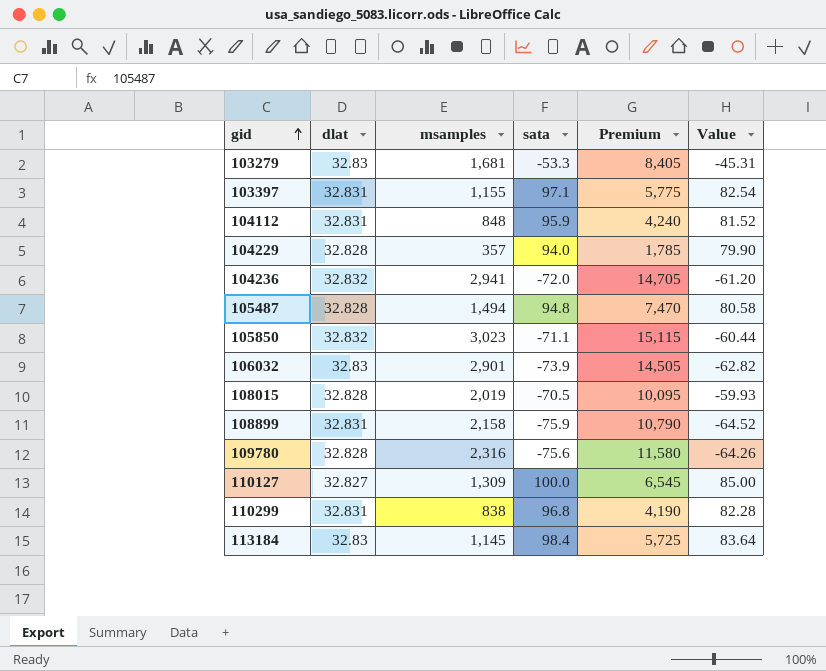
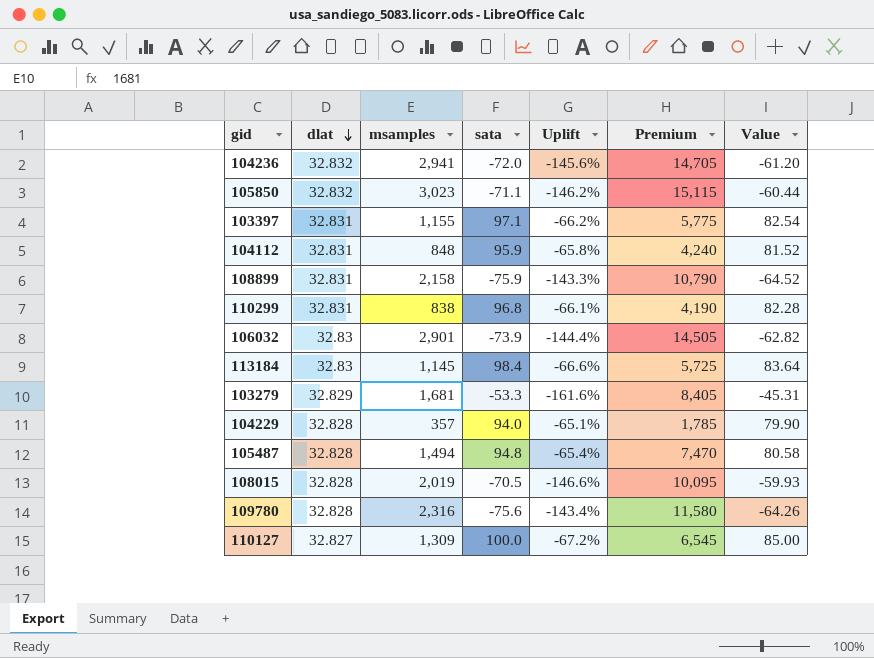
row order: gid ascending -> dlat descending
column Uplift | formula: none -> ([dlat] - [sata]) / [sata]
103279 | dlat: 32.83 -> 32.829

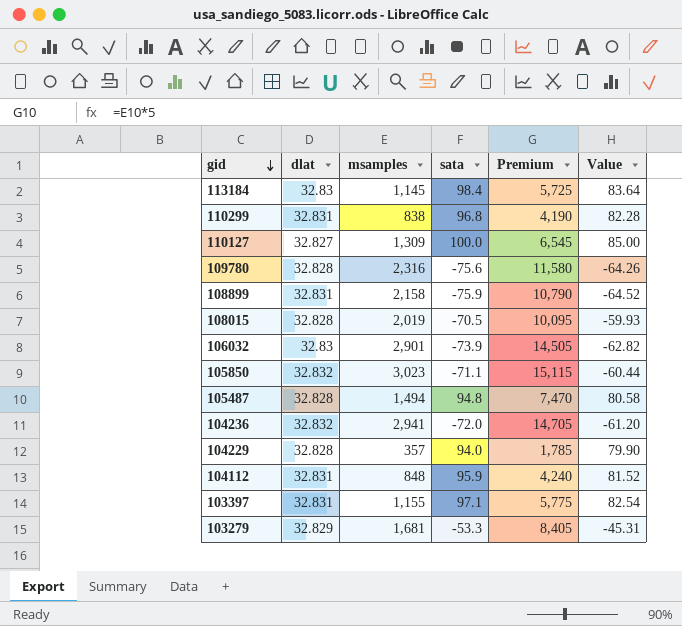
row order: dlat descending -> gid descending
column Uplift | formula: ([dlat] - [sata]) / [sata] -> none

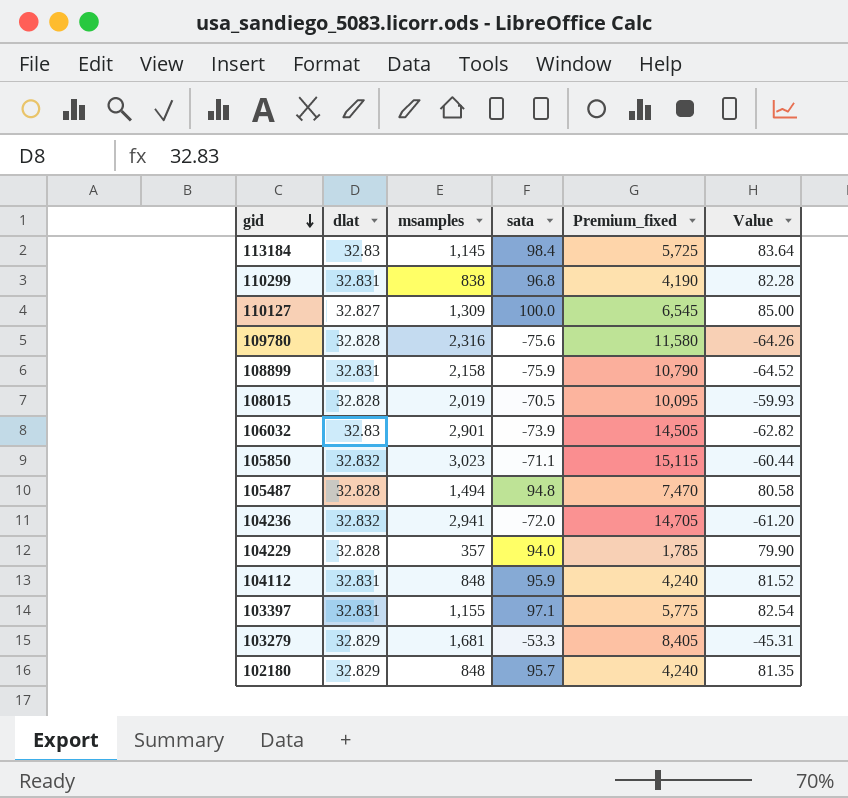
column name: Premium -> Premium_fixed
row 102180: none -> 32.829 | 848 | 95.7 | 4,240 | 81.35

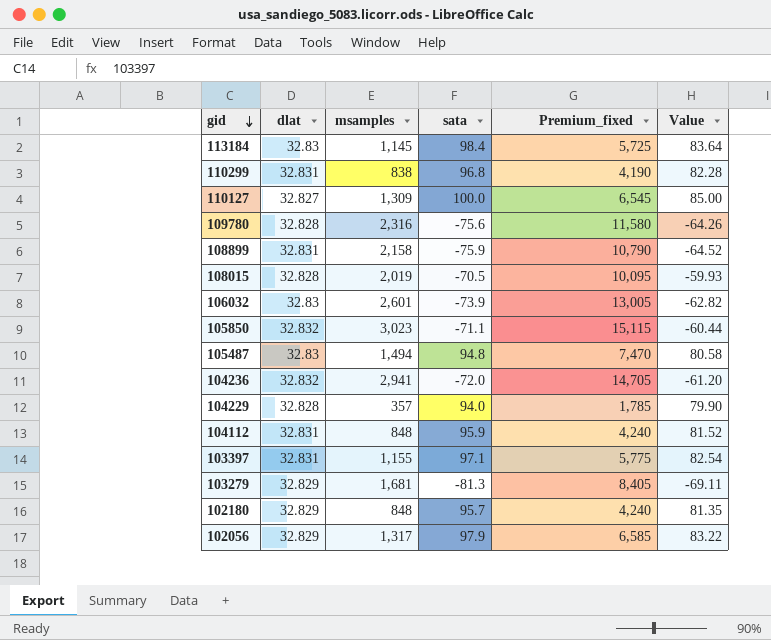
106032 | msamples: 2,901 -> 2,601
106032 | Premium_fixed: 14,505 -> 13,005
105487 | dlat: 32.828 -> 32.83
103279 | sata: -53.3 -> -81.3
103279 | Value: -45.31 -> -69.11
row 102056: none -> 32.829 | 1,317 | 97.9 | 6,585 | 83.22

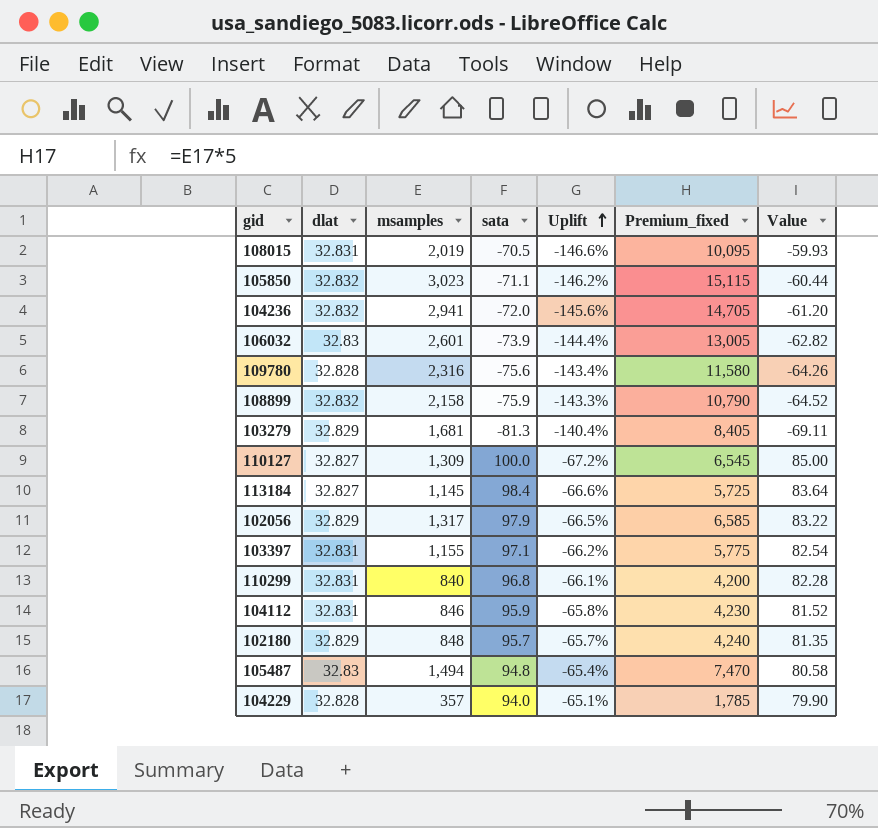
row order: gid descending -> Uplift ascending
column Uplift | formula: none -> ([dlat] - [sata]) / [sata]
108015 | dlat: 32.828 -> 32.831
108899 | dlat: 32.831 -> 32.832
113184 | dlat: 32.83 -> 32.827
110299 | msamples: 838 -> 840
110299 | Premium_fixed: 4,190 -> 4,200
104112 | msamples: 848 -> 846
104112 | Premium_fixed: 4,240 -> 4,230

